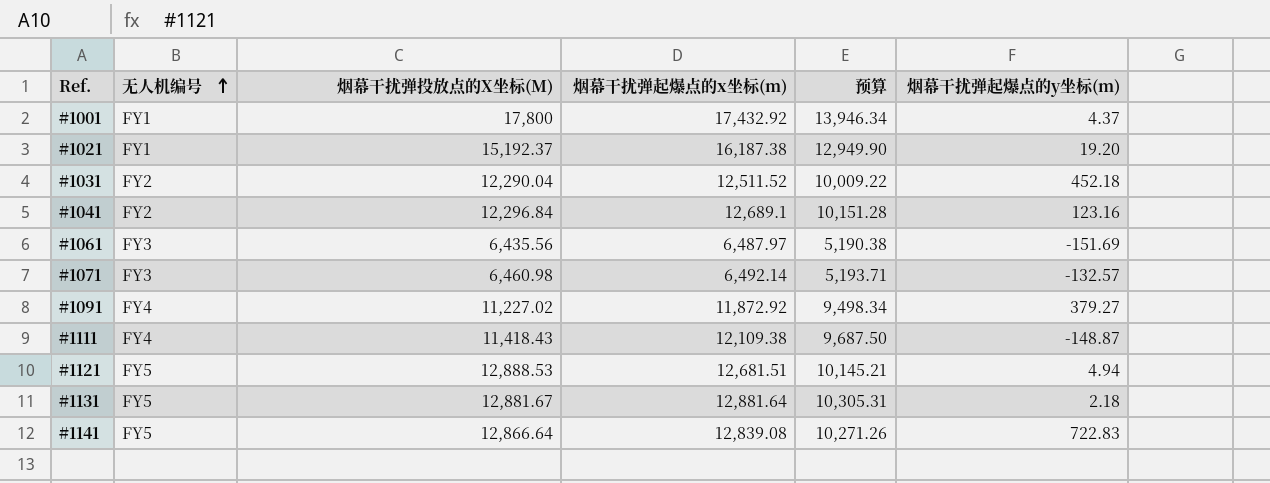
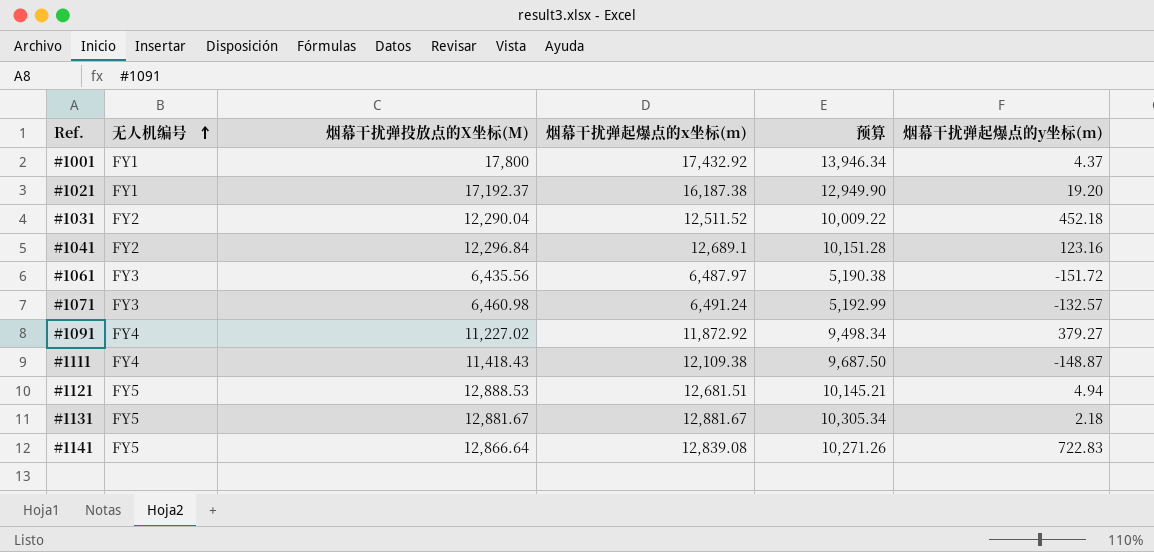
#1021 | 烟幕干扰弹投放点的X坐标(M): 15,192.37 -> 17,192.37
#1061 | 烟幕干扰弹起爆点的y坐标(m): -151.69 -> -151.72
#1071 | 烟幕干扰弹起爆点的x坐标(m): 6,492.14 -> 6,491.24
#1071 | 预算: 5,193.71 -> 5,192.99
#1131 | 烟幕干扰弹起爆点的x坐标(m): 12,881.64 -> 12,881.67
#1131 | 预算: 10,305.31 -> 10,305.34

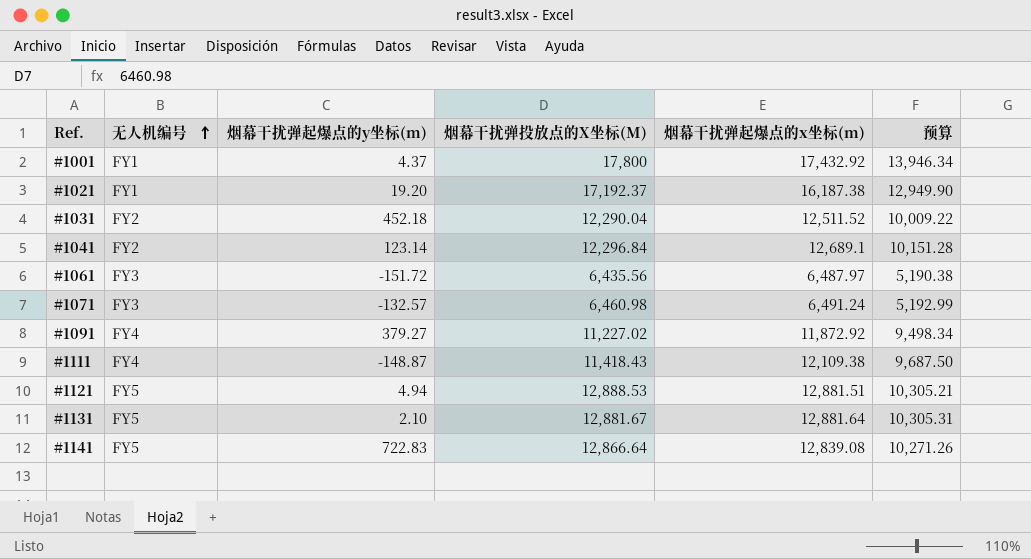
column 烟幕干扰弹起爆点的y坐标(m) | position: 6 -> 3
#1041 | 烟幕干扰弹起爆点的y坐标(m): 123.16 -> 123.14
#1121 | 烟幕干扰弹起爆点的x坐标(m): 12,681.51 -> 12,881.51
#1121 | 预算: 10,145.21 -> 10,305.21
#1131 | 烟幕干扰弹起爆点的y坐标(m): 2.18 -> 2.10
#1131 | 烟幕干扰弹起爆点的x坐标(m): 12,881.67 -> 12,881.64
#1131 | 预算: 10,305.34 -> 10,305.31

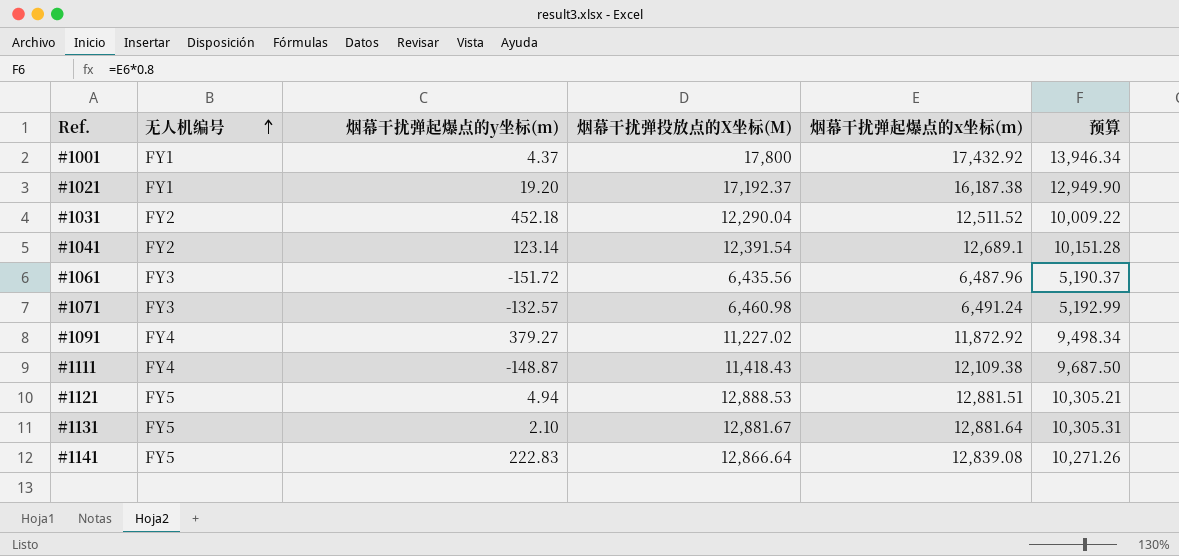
#1041 | 烟幕干扰弹投放点的X坐标(M): 12,296.84 -> 12,391.54
#1061 | 烟幕干扰弹起爆点的x坐标(m): 6,487.97 -> 6,487.96
#1061 | 预算: 5,190.38 -> 5,190.37
#1141 | 烟幕干扰弹起爆点的y坐标(m): 722.83 -> 222.83

